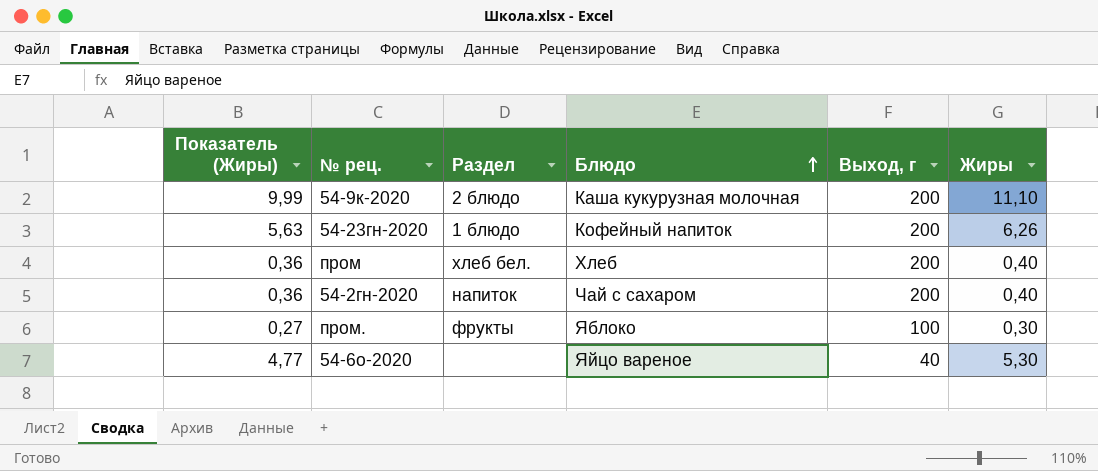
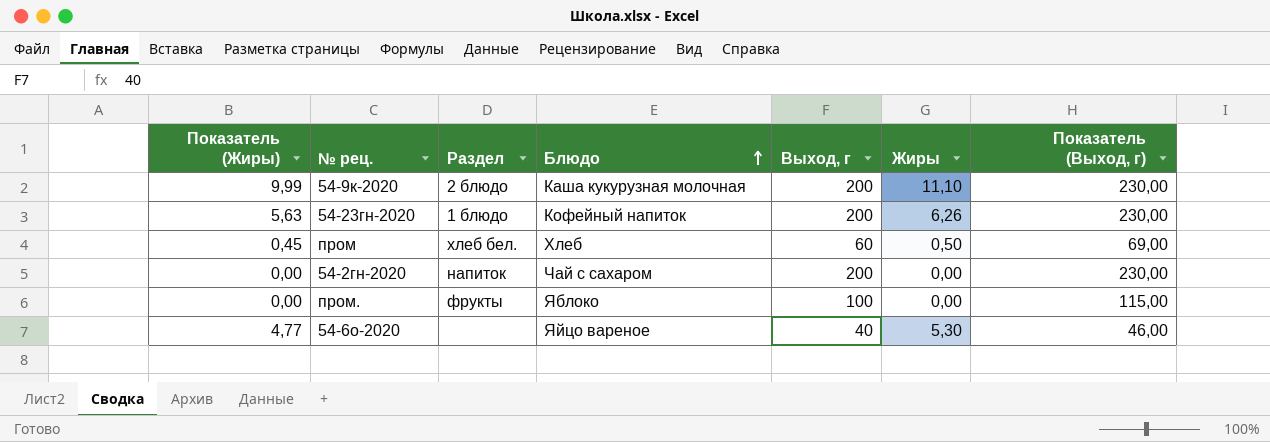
column Показатель (Выход, г) | formula: none -> [Выход, г] * 1,15
пром | Показатель (Жиры): 0,36 -> 0,45
пром | Выход, г: 200 -> 60
пром | Жиры: 0,40 -> 0,50
54-2гн-2020 | Показатель (Жиры): 0,36 -> 0,00
54-2гн-2020 | Жиры: 0,40 -> 0,00
пром. | Показатель (Жиры): 0,27 -> 0,00
пром. | Жиры: 0,30 -> 0,00

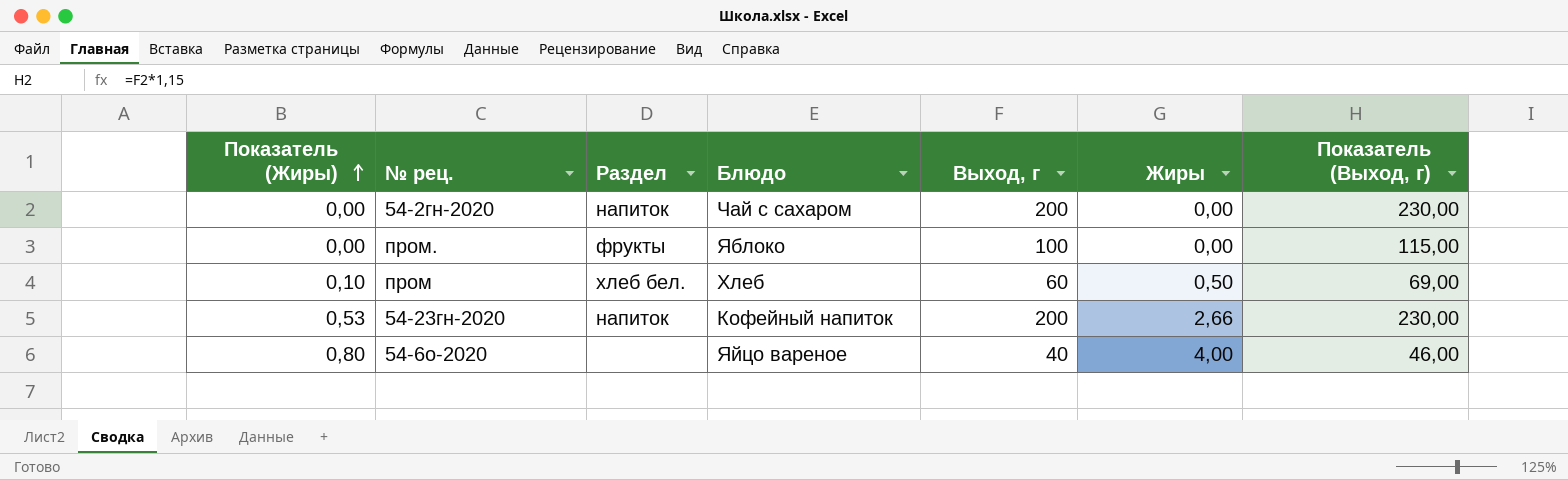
row order: Блюдо ascending -> Показатель (Жиры) ascending
column Показатель (Жиры) | formula: [Жиры] * 0,9 -> [Жиры] * 0,2
row 54-9к-2020: 9,99 | 2 блюдо | Каша кукурузная молочная | 200 | 11,10 | 230,00 -> none
54-23гн-2020 | Раздел: 1 блюдо -> напиток
54-23гн-2020 | Жиры: 6,26 -> 2,66
54-6о-2020 | Жиры: 5,30 -> 4,00

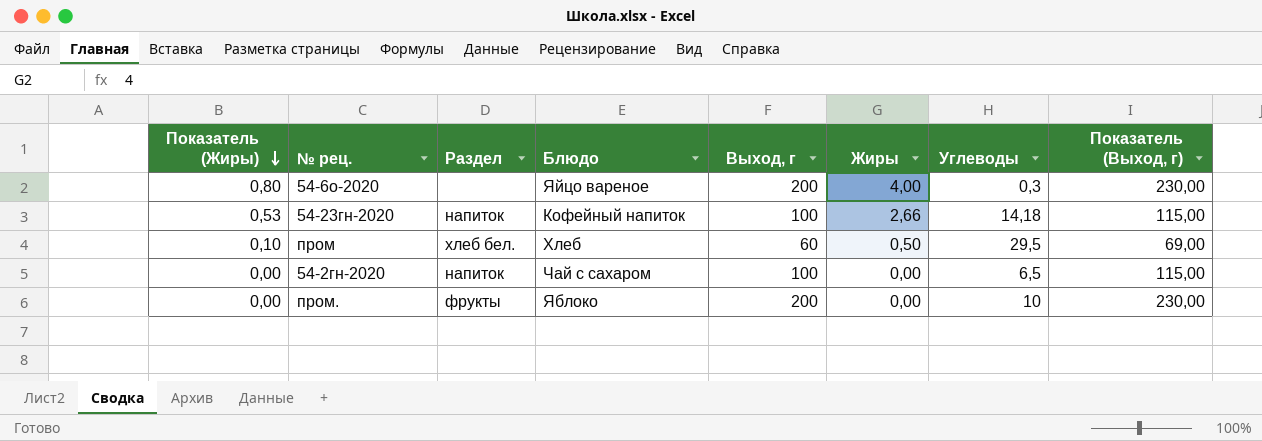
row order: Показатель (Жиры) ascending -> Показатель (Жиры) descending
column Углеводы | position: none -> 7
54-6о-2020 | Выход, г: 40 -> 200
54-6о-2020 | Показатель (Выход, г): 46,00 -> 230,00
54-23гн-2020 | Выход, г: 200 -> 100
54-23гн-2020 | Показатель (Выход, г): 230,00 -> 115,00
54-2гн-2020 | Выход, г: 200 -> 100
54-2гн-2020 | Показатель (Выход, г): 230,00 -> 115,00
пром. | Выход, г: 100 -> 200
пром. | Показатель (Выход, г): 115,00 -> 230,00

